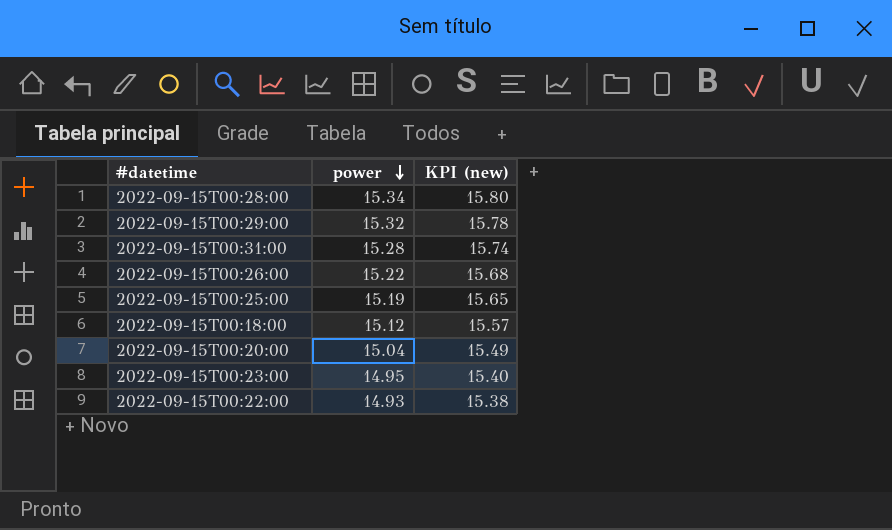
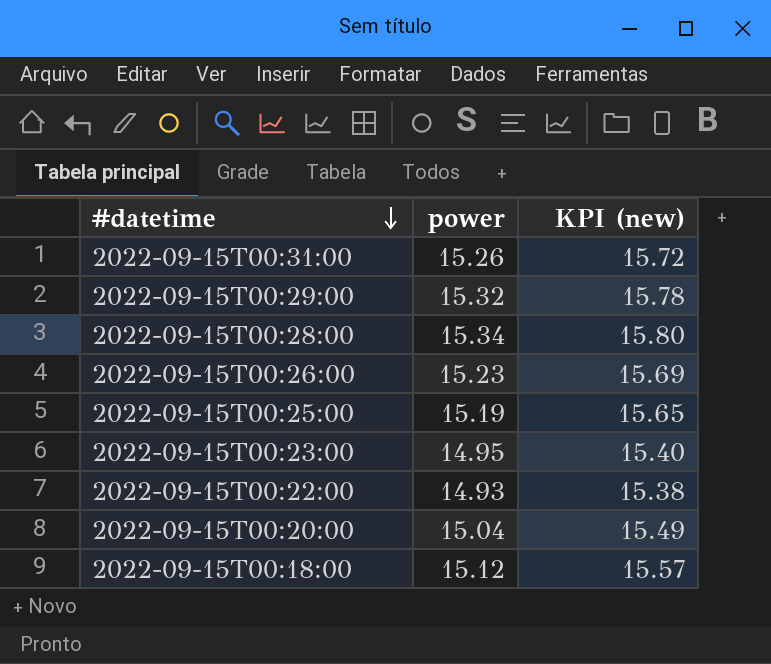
row order: power descending -> #datetime descending
2022-09-15T00:31:00 | power: 15.28 -> 15.26
2022-09-15T00:31:00 | KPI (new): 15.74 -> 15.72
2022-09-15T00:26:00 | power: 15.22 -> 15.23
2022-09-15T00:26:00 | KPI (new): 15.68 -> 15.69

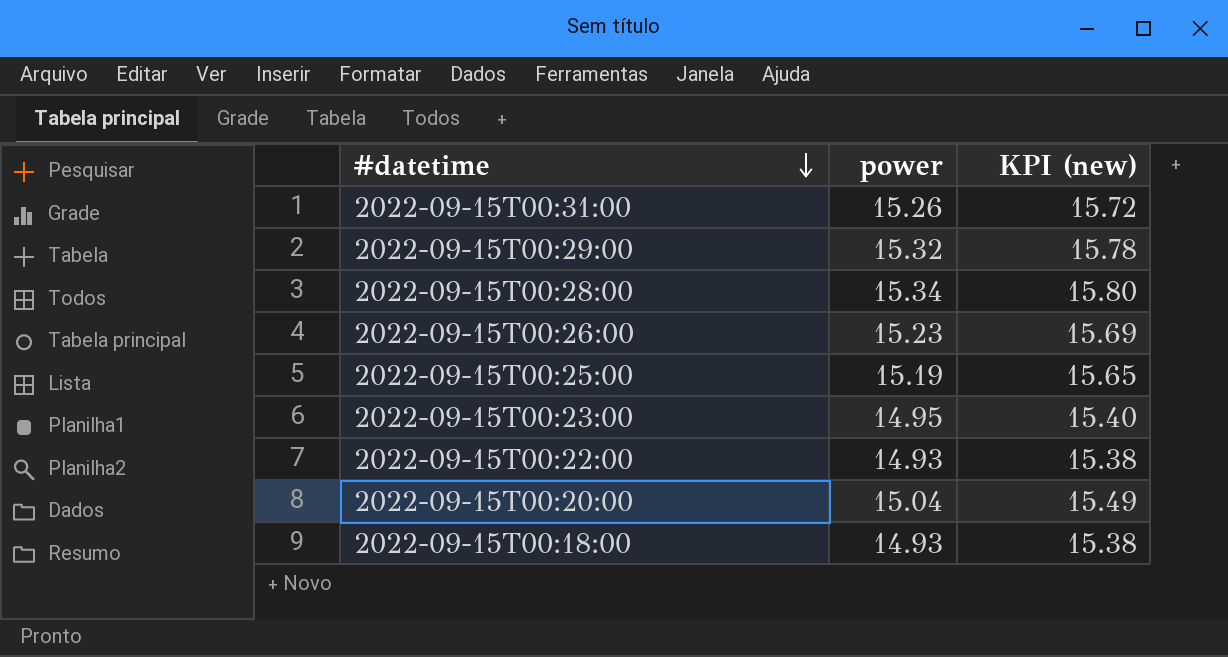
2022-09-15T00:18:00 | power: 15.12 -> 14.93
2022-09-15T00:18:00 | KPI (new): 15.57 -> 15.38

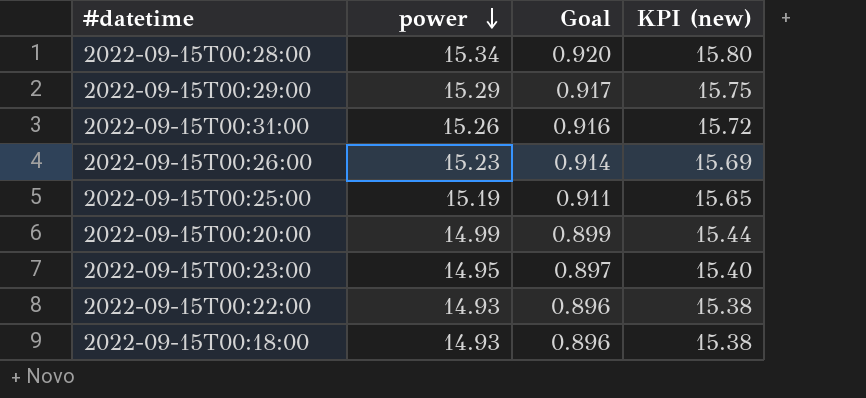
row order: #datetime descending -> power descending
column Goal | formula: none -> [power] * 0.06
2022-09-15T00:29:00 | power: 15.32 -> 15.29
2022-09-15T00:29:00 | KPI (new): 15.78 -> 15.75
2022-09-15T00:20:00 | power: 15.04 -> 14.99
2022-09-15T00:20:00 | KPI (new): 15.49 -> 15.44

